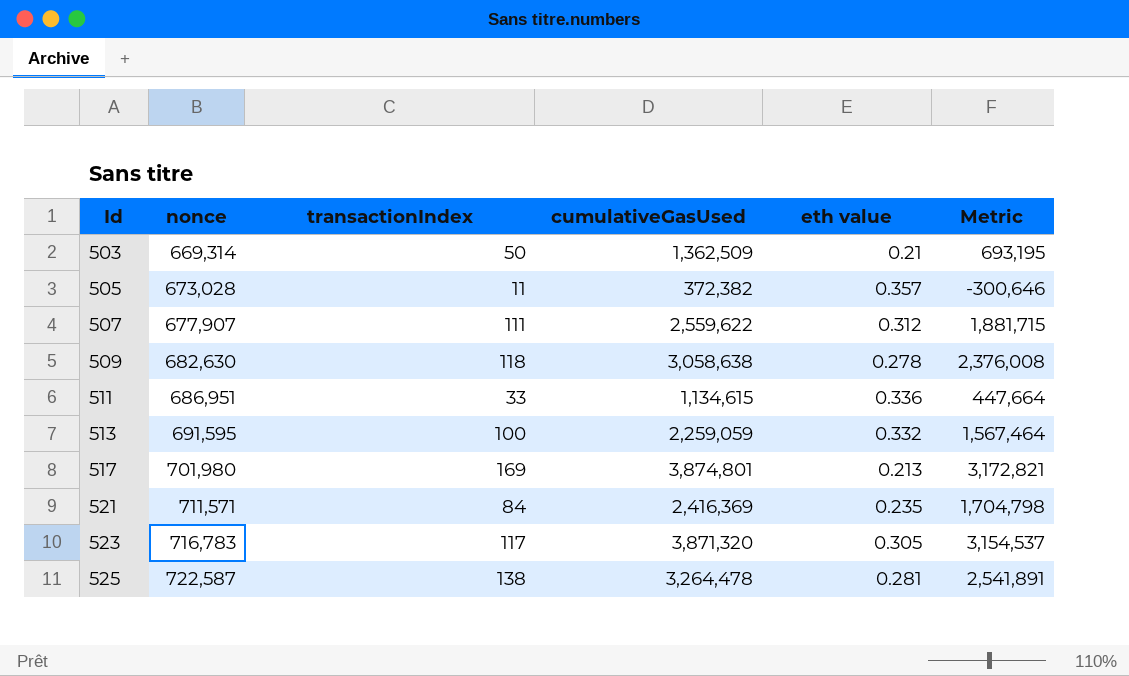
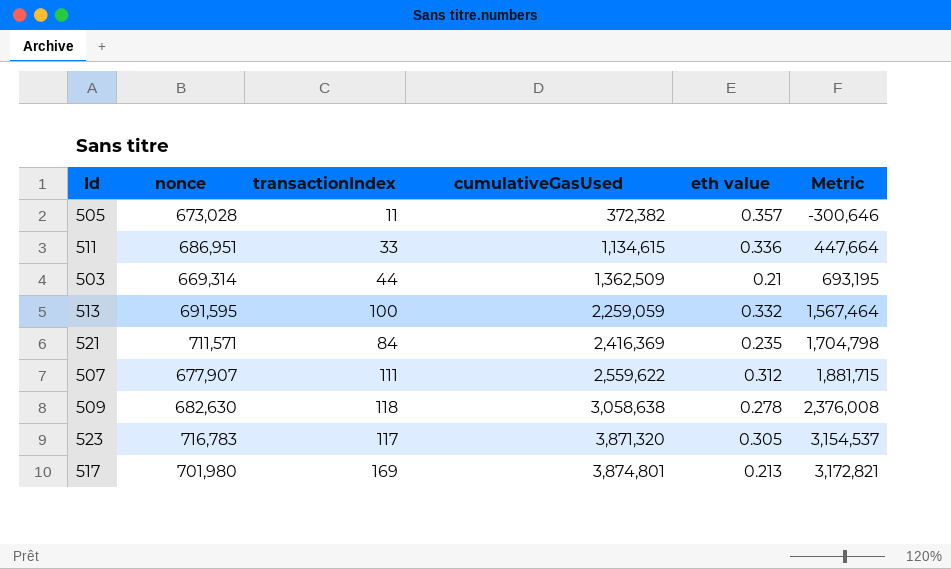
row order: Id ascending -> cumulativeGasUsed ascending
row 525: 722,587 | 138 | 3,264,478 | 0.281 | 2,541,891 -> none
503 | transactionIndex: 50 -> 44

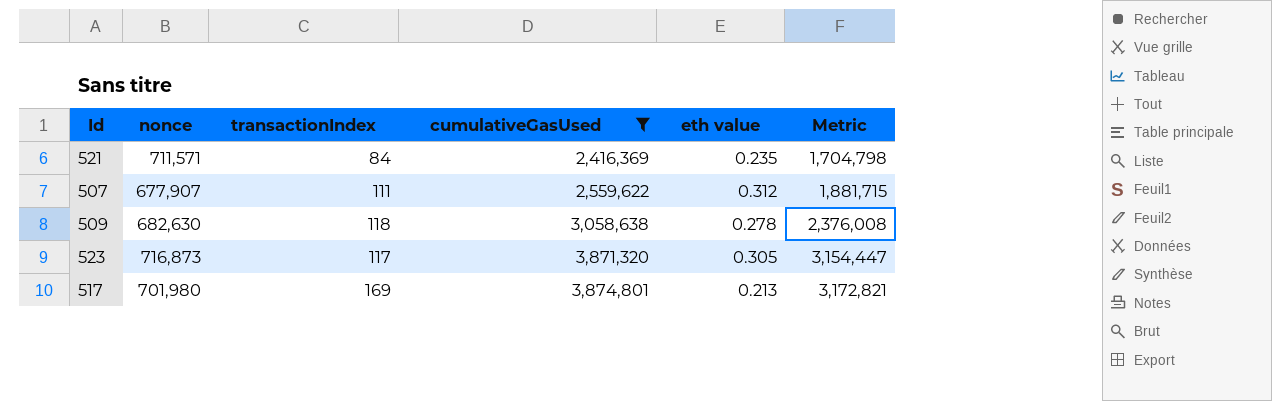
filter: none -> cumulativeGasUsed >= 2,416,369
523 | nonce: 716,783 -> 716,873
523 | Metric: 3,154,537 -> 3,154,447

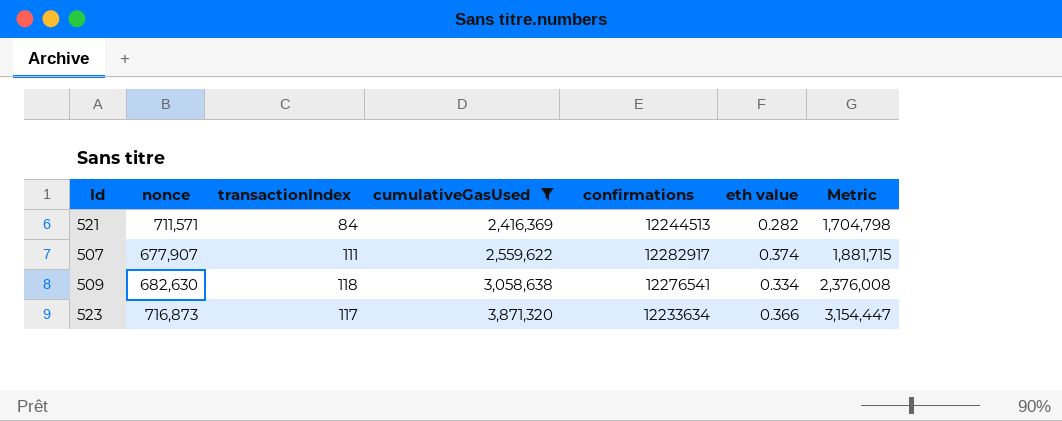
column confirmations | position: none -> 5
row 517: 701,980 | 169 | 3,874,801 | 0.213 | 3,172,821 -> none
521 | eth value: 0.235 -> 0.282
507 | eth value: 0.312 -> 0.374
509 | eth value: 0.278 -> 0.334
523 | eth value: 0.305 -> 0.366

